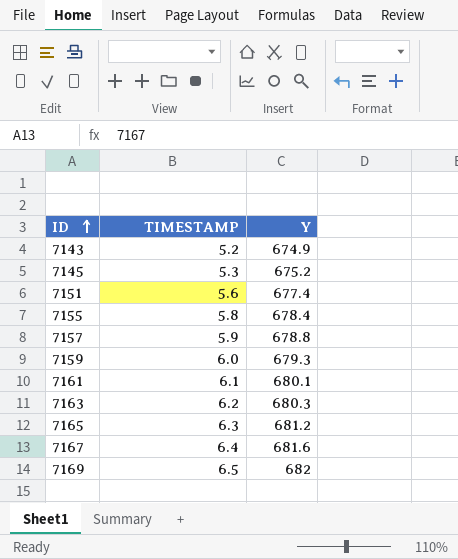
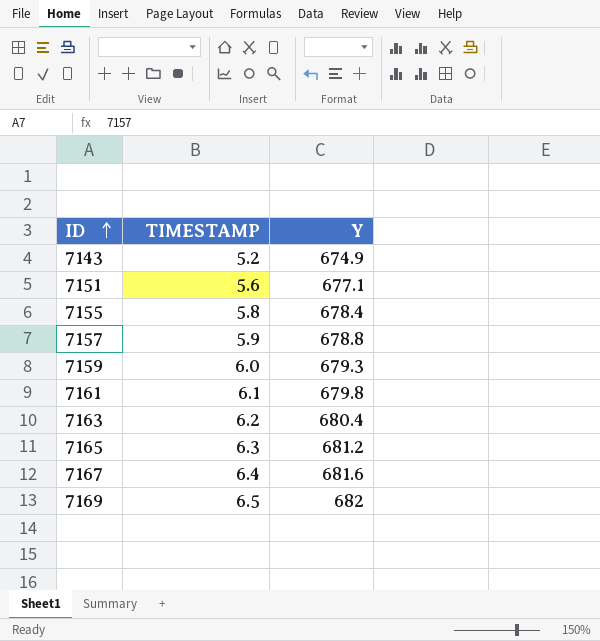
row 7145: 5.3 | 675.2 -> none
7151 | Y: 677.4 -> 677.1
7161 | Y: 680.1 -> 679.8
7163 | Y: 680.3 -> 680.4

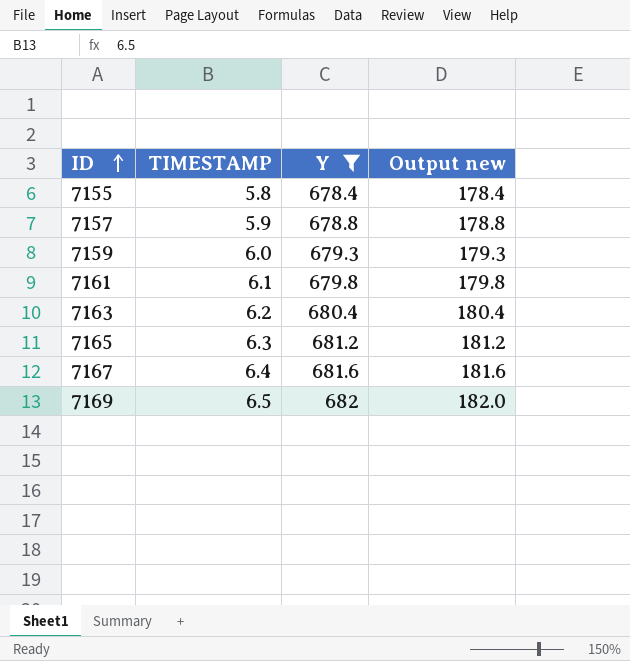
filter: none -> Y >= 678.4
column Output new | formula: none -> [Y] - 500

